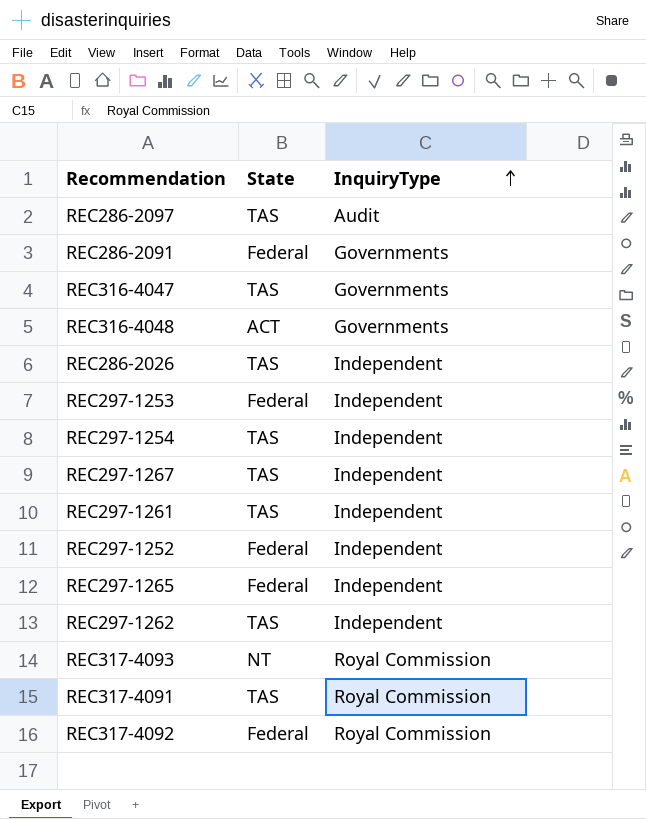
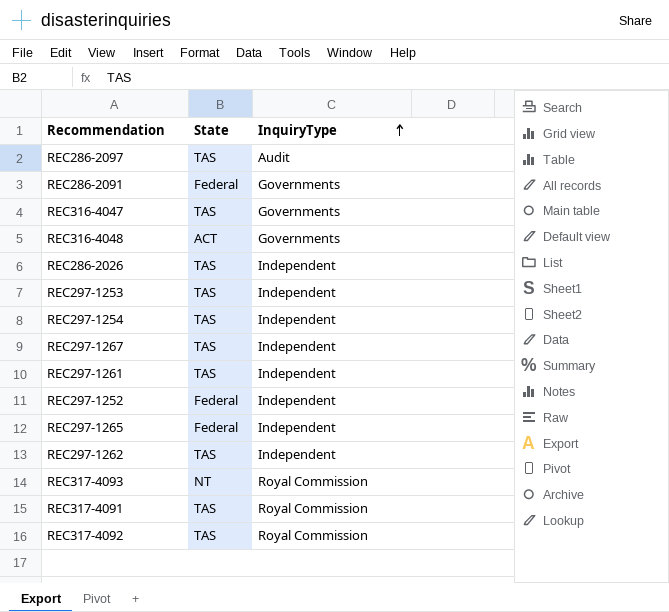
REC297-1253 | State: Federal -> TAS
REC317-4092 | State: Federal -> TAS

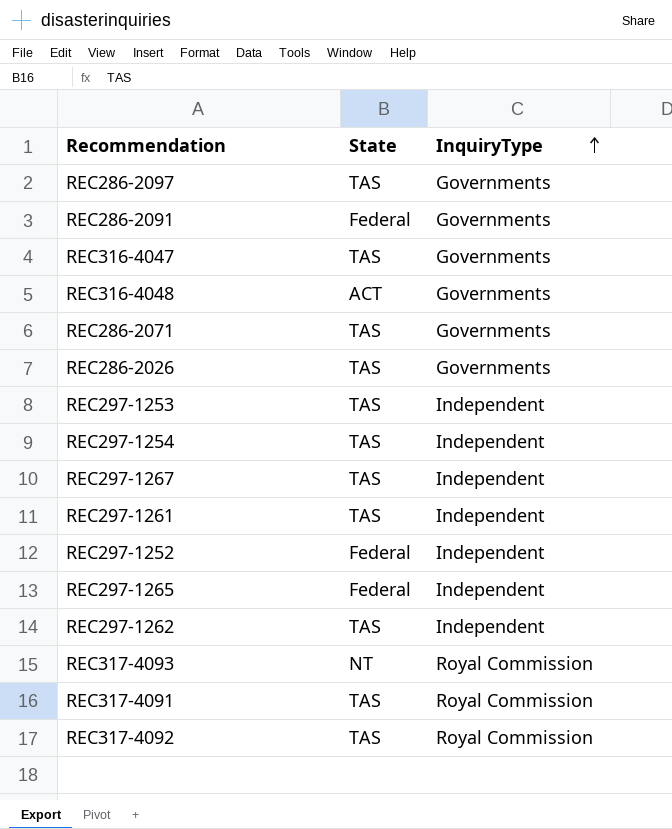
REC286-2097 | InquiryType: Audit -> Governments
row REC286-2071: none -> TAS | Governments
REC286-2026 | InquiryType: Independent -> Governments

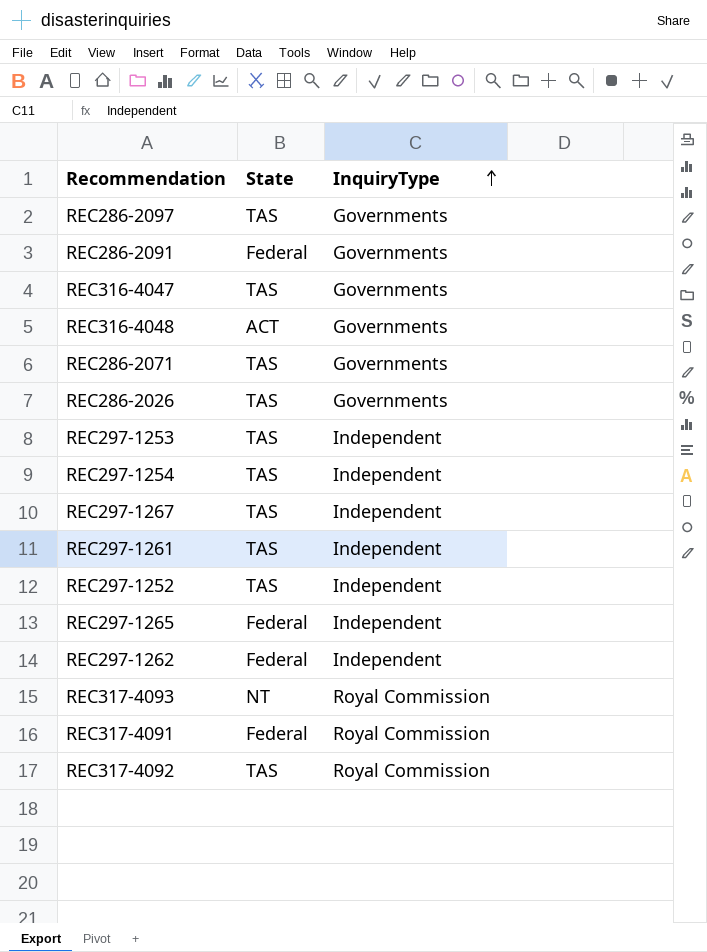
REC297-1252 | State: Federal -> TAS
REC297-1262 | State: TAS -> Federal
REC317-4091 | State: TAS -> Federal

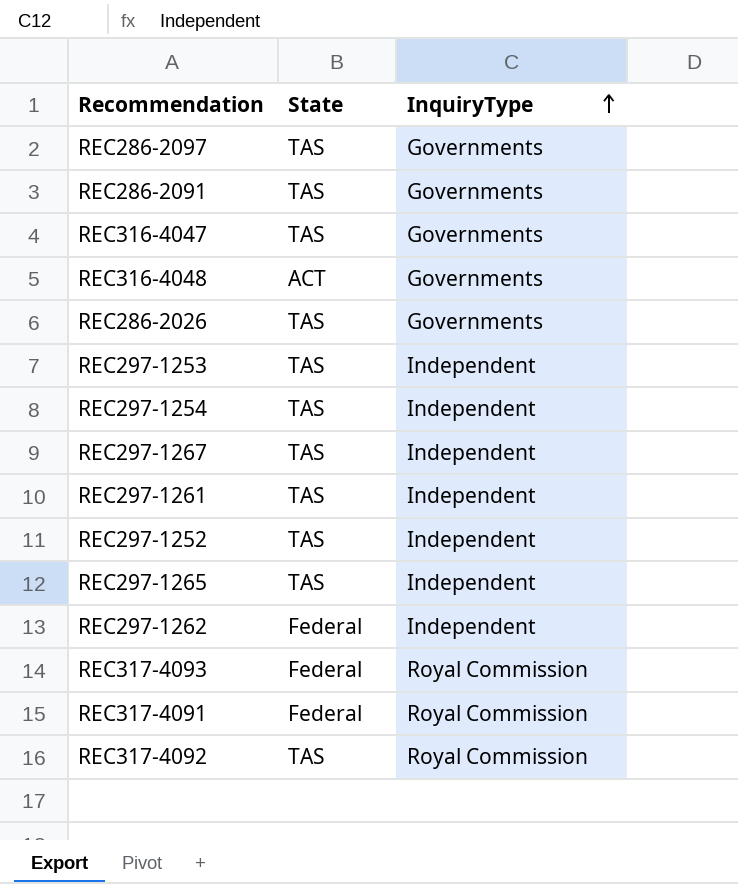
row REC286-2071: TAS | Governments -> none
REC286-2091 | State: Federal -> TAS
REC297-1265 | State: Federal -> TAS
REC317-4093 | State: NT -> Federal

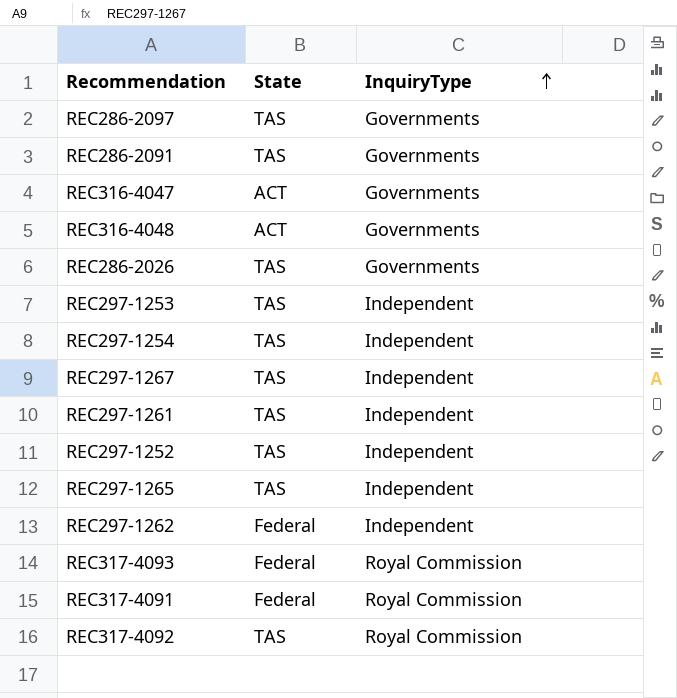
REC316-4047 | State: TAS -> ACT

